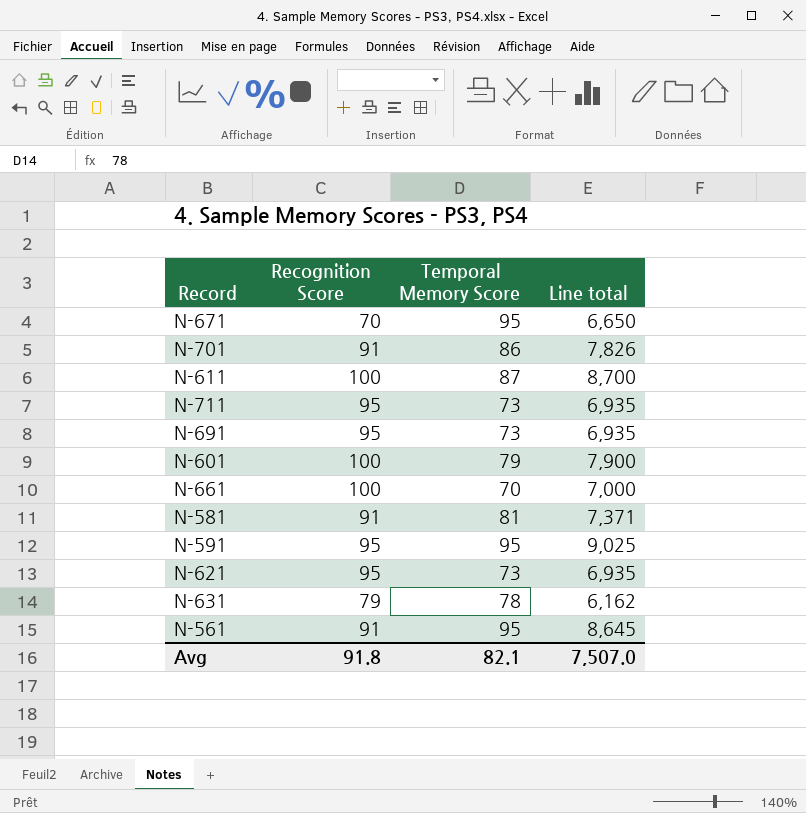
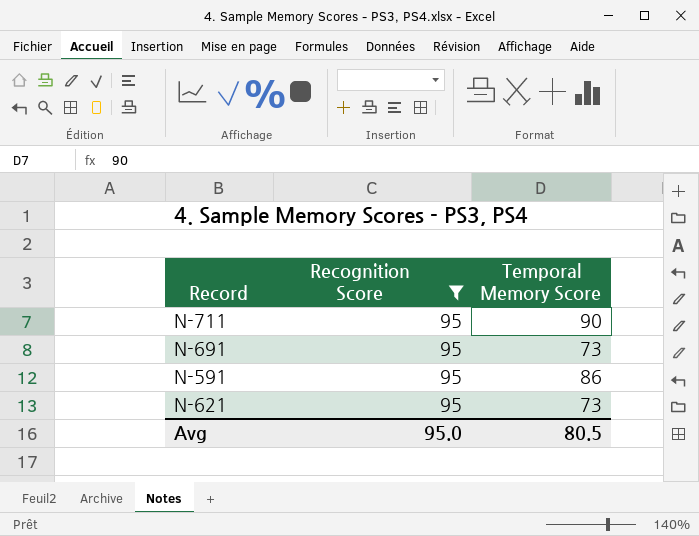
filter: none -> Recognition Score = 95
column Line total | formula: [Recognition Score] * [Temporal Memory Score] -> none
N-711 | Temporal Memory Score: 73 -> 90
N-591 | Temporal Memory Score: 95 -> 86
Avg | Recognition Score: 91.8 -> 95.0
Avg | Temporal Memory Score: 82.1 -> 80.5

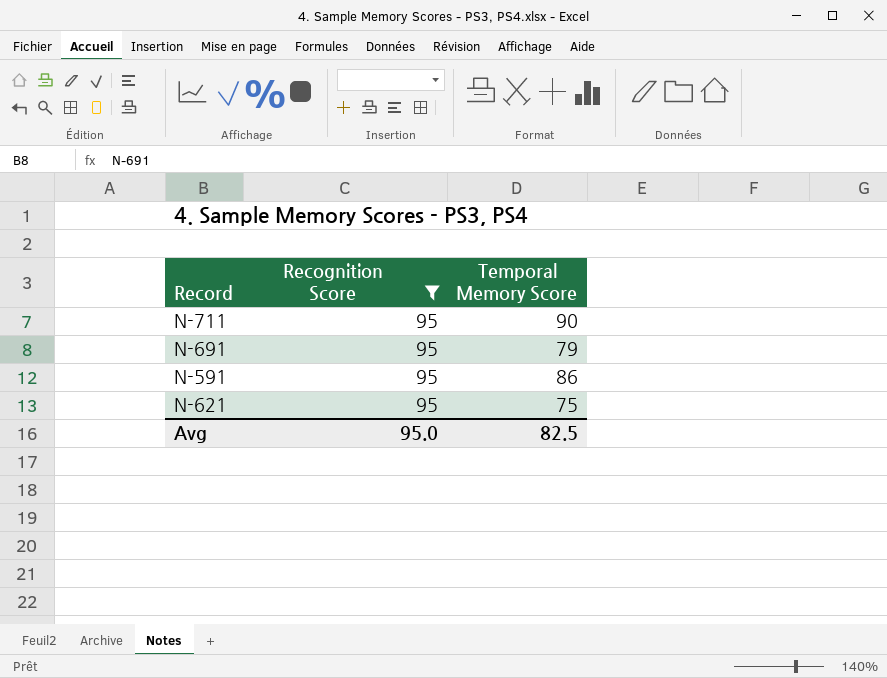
N-691 | Temporal Memory Score: 73 -> 79
N-621 | Temporal Memory Score: 73 -> 75
Avg | Temporal Memory Score: 80.5 -> 82.5

